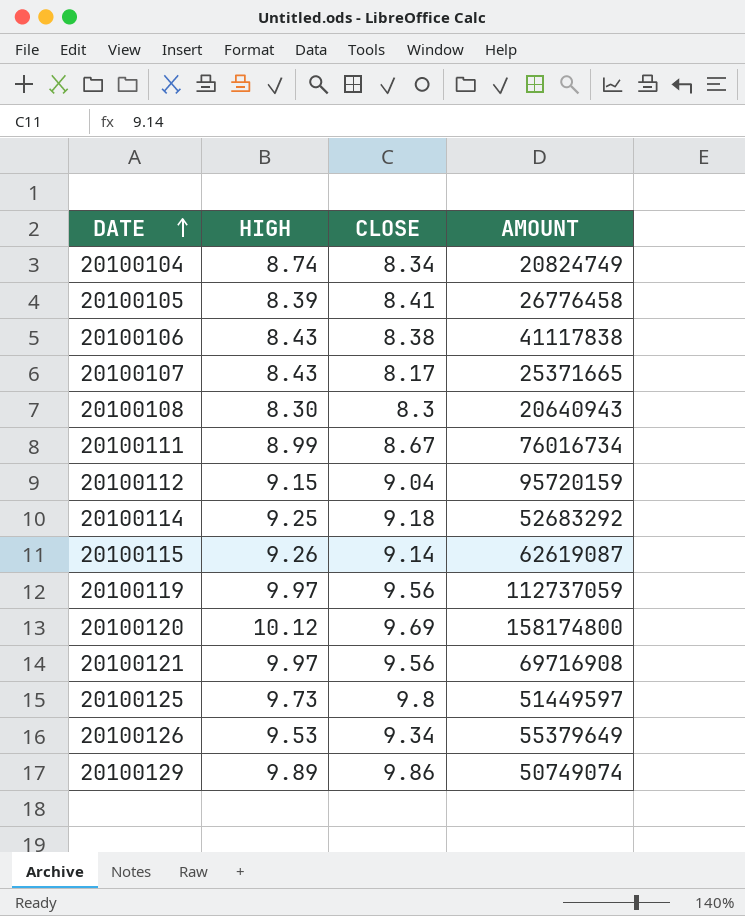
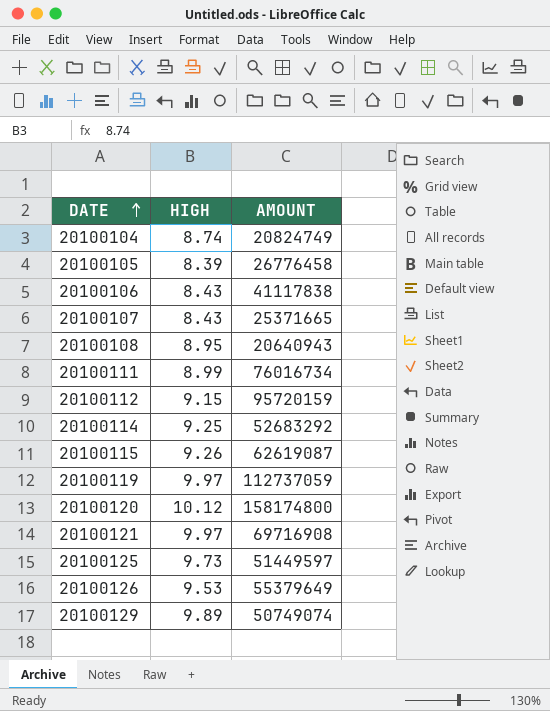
column CLOSE | position: 3 -> none
20100108 | HIGH: 8.30 -> 8.95

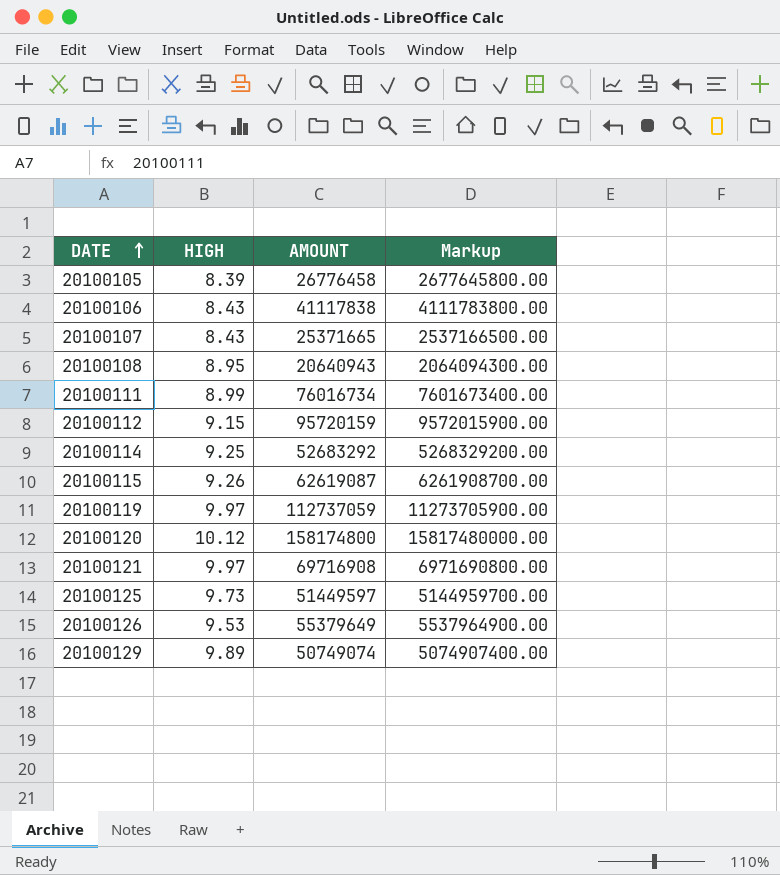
column Markup | formula: none -> [AMOUNT] * 100
row 20100104: 8.74 | 20824749 -> none

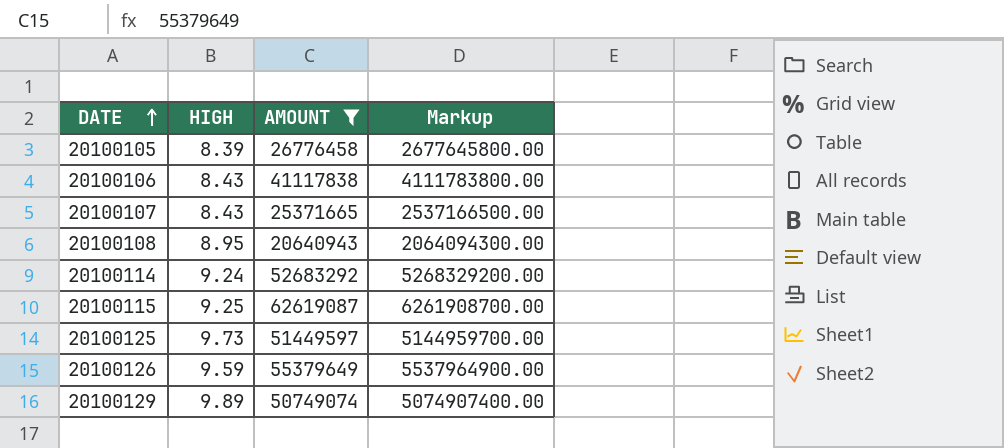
filter: none -> AMOUNT <= 62619087
20100114 | HIGH: 9.25 -> 9.24
20100115 | HIGH: 9.26 -> 9.25
20100126 | HIGH: 9.53 -> 9.59

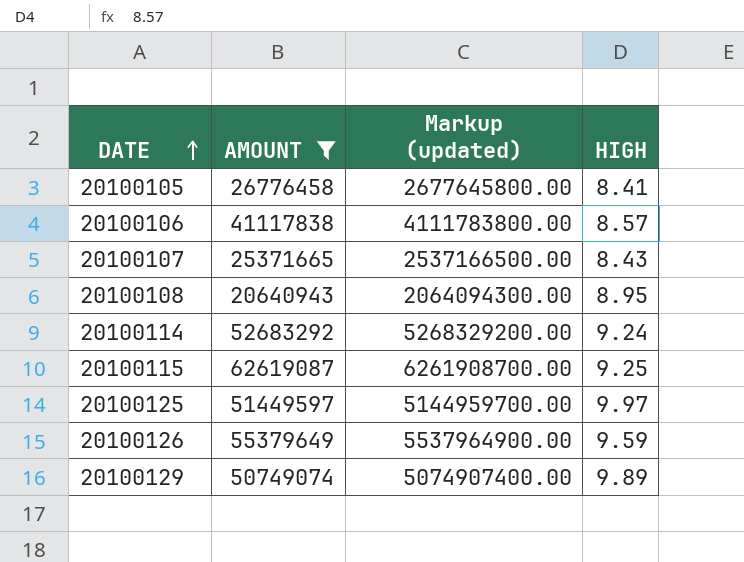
column name: Markup -> Markup (updated)
column HIGH | position: 2 -> 4
20100105 | HIGH: 8.39 -> 8.41
20100106 | HIGH: 8.43 -> 8.57
20100125 | HIGH: 9.73 -> 9.97

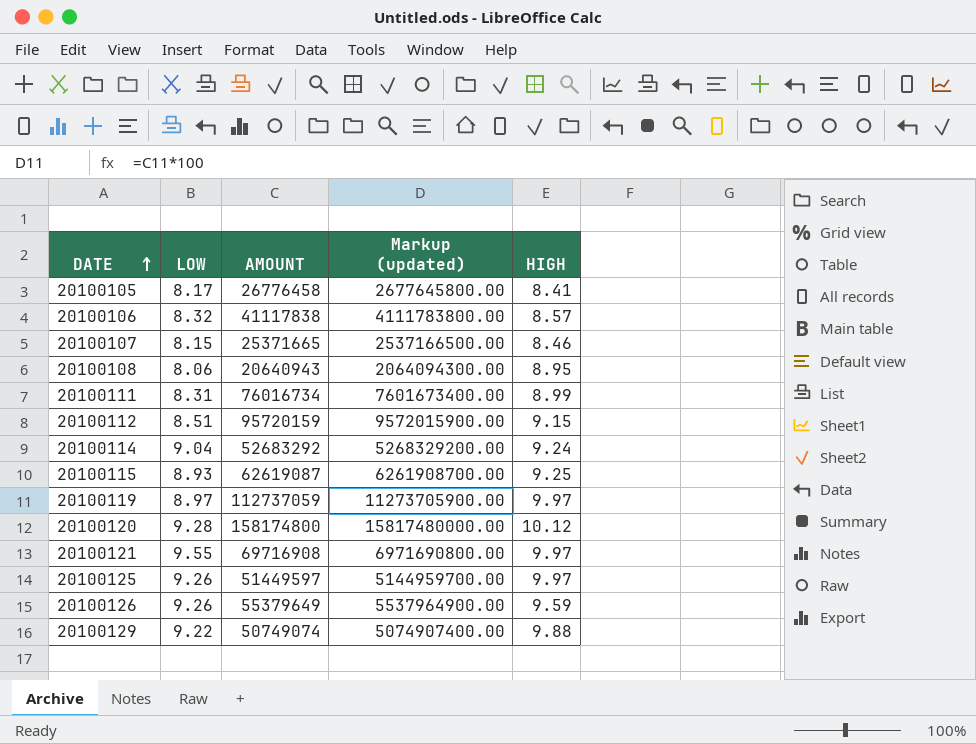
filter: AMOUNT <= 62619087 -> none
column LOW | position: none -> 2
20100107 | HIGH: 8.43 -> 8.46
20100129 | HIGH: 9.89 -> 9.88

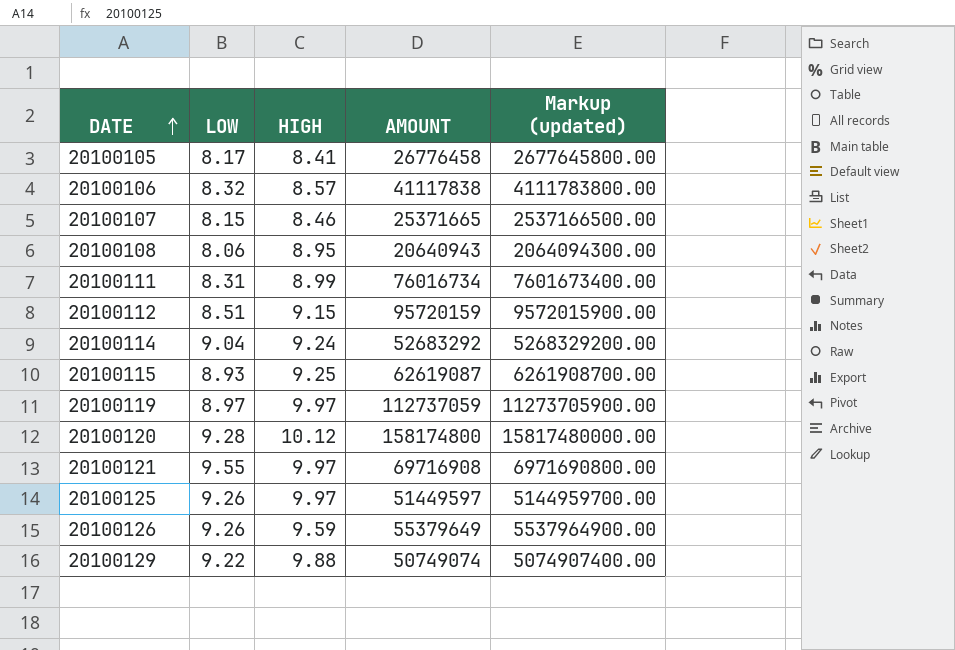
column HIGH | position: 5 -> 3

